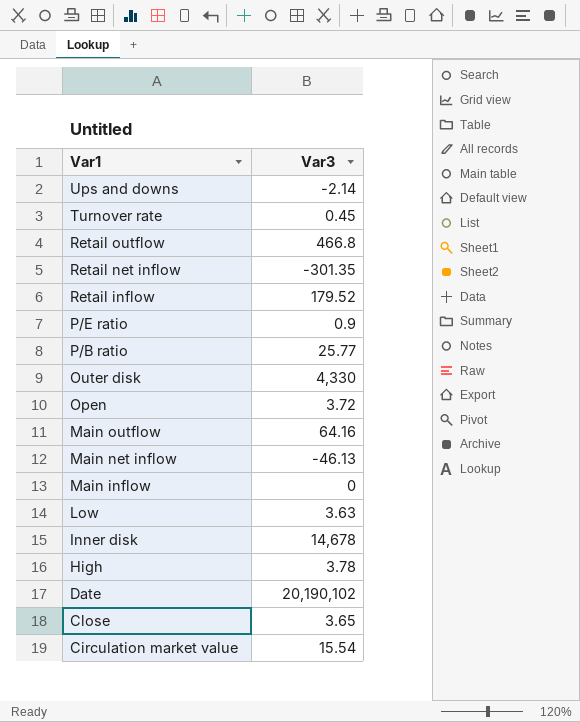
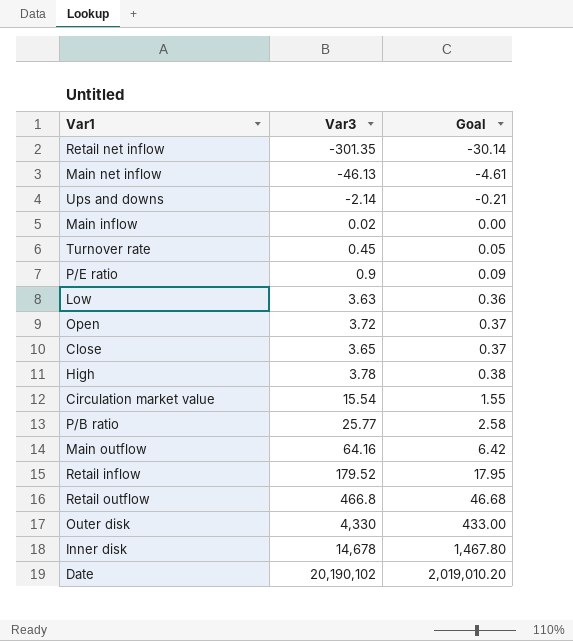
row order: Var1 descending -> Goal ascending
column Goal | formula: none -> [Var3] * 0.1
Main inflow | Var3: 0 -> 0.02

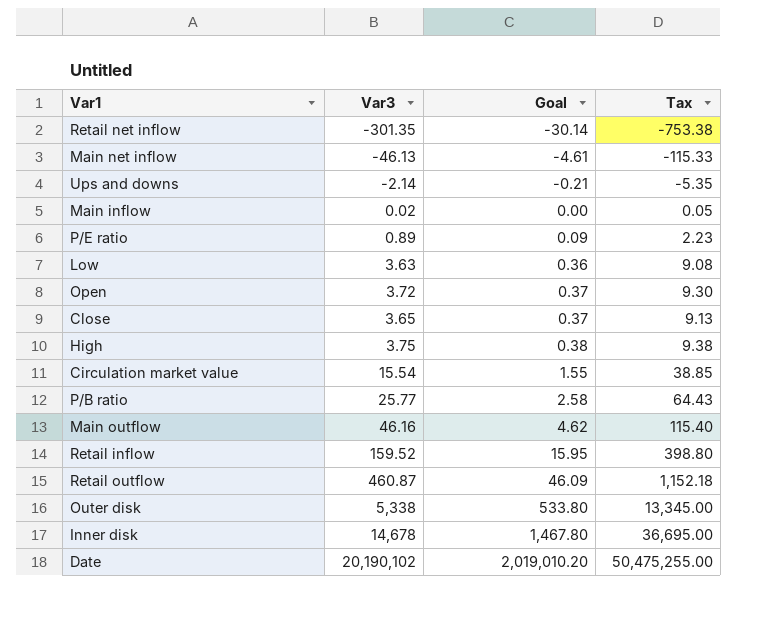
column Tax | formula: none -> [Var3] * 2.5
row Turnover rate: 0.45 | 0.05 -> none
P/E ratio | Var3: 0.9 -> 0.89
High | Var3: 3.78 -> 3.75
Main outflow | Var3: 64.16 -> 46.16
Main outflow | Goal: 6.42 -> 4.62
Retail inflow | Var3: 179.52 -> 159.52
Retail inflow | Goal: 17.95 -> 15.95
Retail outflow | Var3: 466.8 -> 460.87
Retail outflow | Goal: 46.68 -> 46.09
Outer disk | Var3: 4,330 -> 5,338
Outer disk | Goal: 433.00 -> 533.80

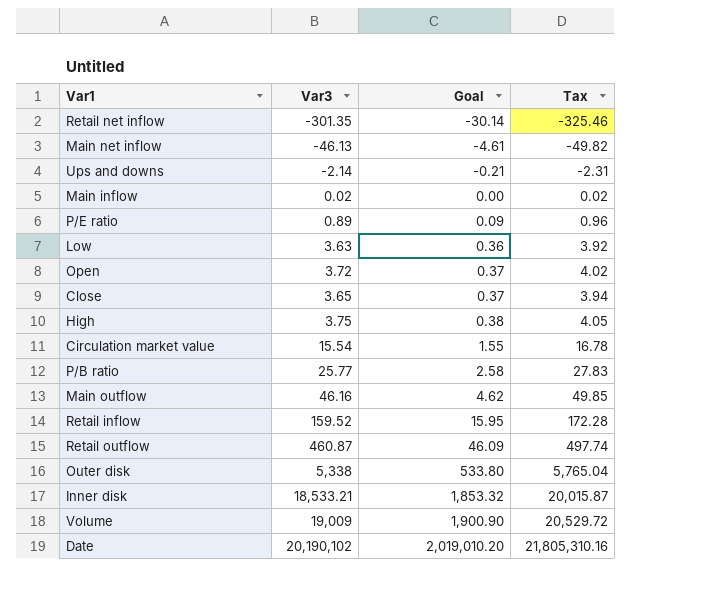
column Tax | formula: [Var3] * 2.5 -> [Var3] * 1.08
Inner disk | Var3: 14,678 -> 18,533.21
Inner disk | Goal: 1,467.80 -> 1,853.32
row Volume: none -> 19,009 | 1,900.90 | 20,529.72

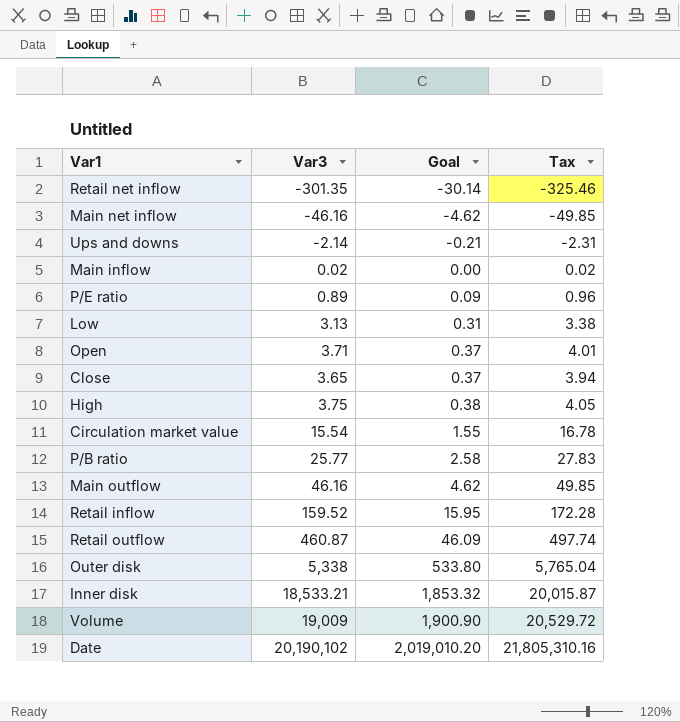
Main net inflow | Var3: -46.13 -> -46.16
Main net inflow | Goal: -4.61 -> -4.62
Main net inflow | Tax: -49.82 -> -49.85
Low | Var3: 3.63 -> 3.13
Low | Goal: 0.36 -> 0.31
Low | Tax: 3.92 -> 3.38
Open | Var3: 3.72 -> 3.71
Open | Tax: 4.02 -> 4.01

